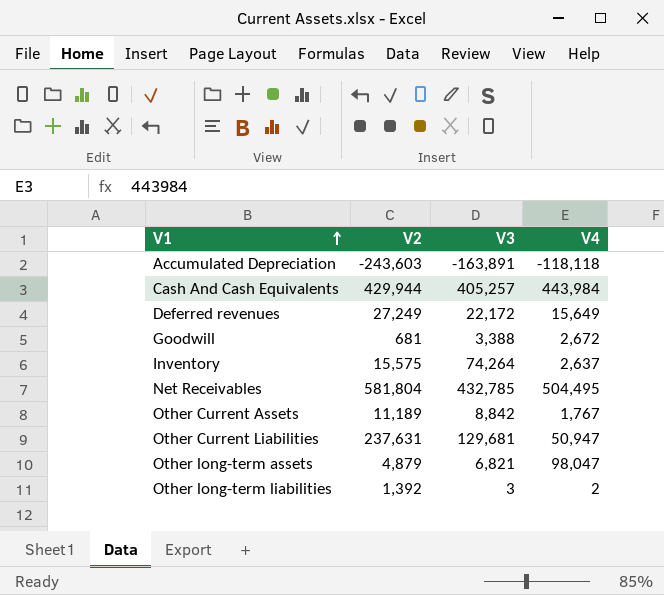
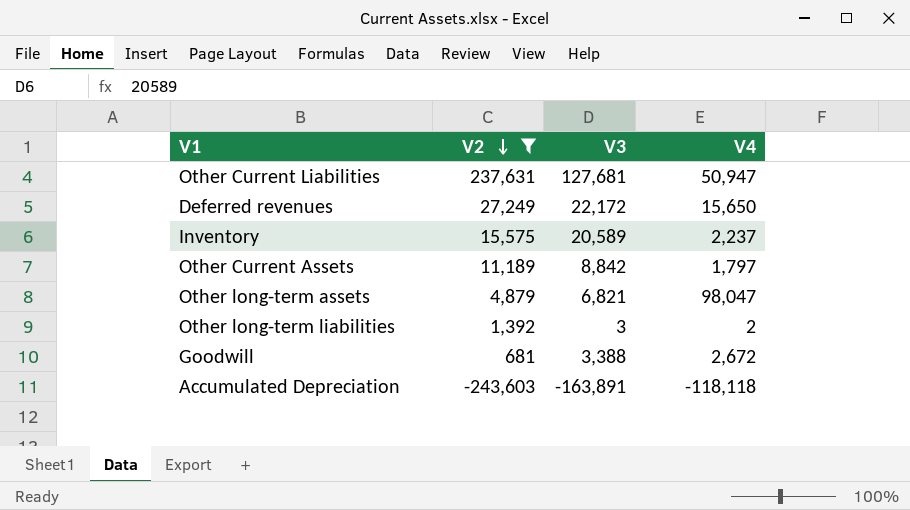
filter: none -> V2 <= 237,631
row order: V1 ascending -> V2 descending
Other Current Liabilities | V3: 129,681 -> 127,681
Deferred revenues | V4: 15,649 -> 15,650
Inventory | V3: 74,264 -> 20,589
Inventory | V4: 2,637 -> 2,237
Other Current Assets | V4: 1,767 -> 1,797

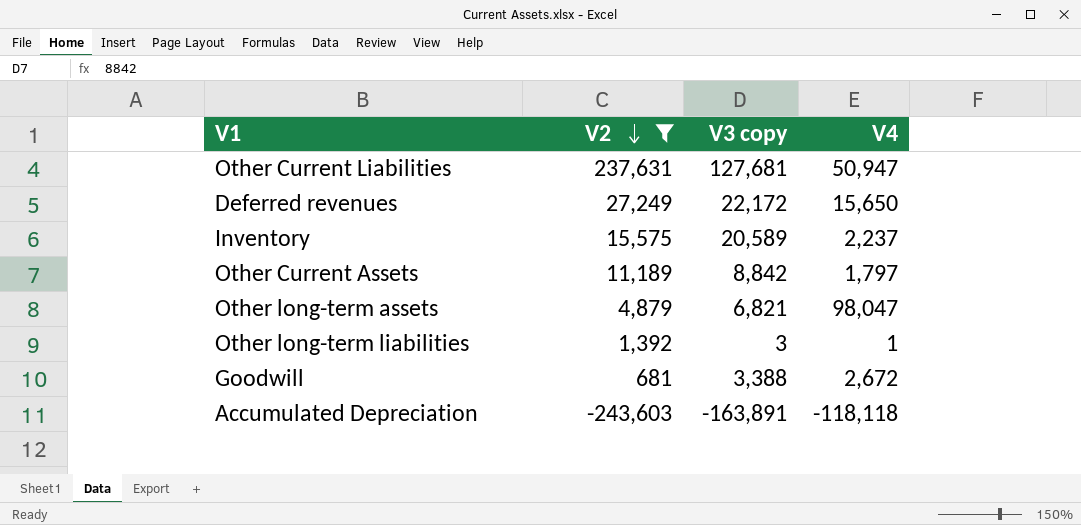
column name: V3 -> V3 copy
Other long-term liabilities | V4: 2 -> 1

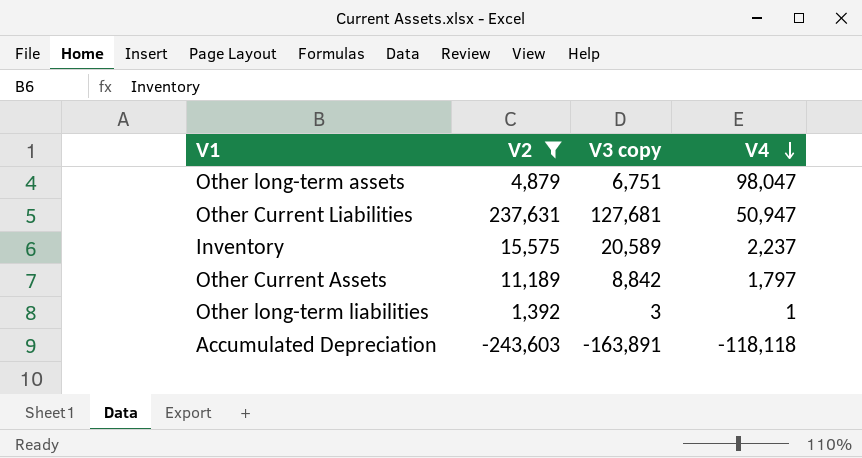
row order: V2 descending -> V4 descending
row Deferred revenues: 27,249 | 22,172 | 15,650 -> none
row Goodwill: 681 | 3,388 | 2,672 -> none
Other long-term assets | V3 copy: 6,821 -> 6,751

